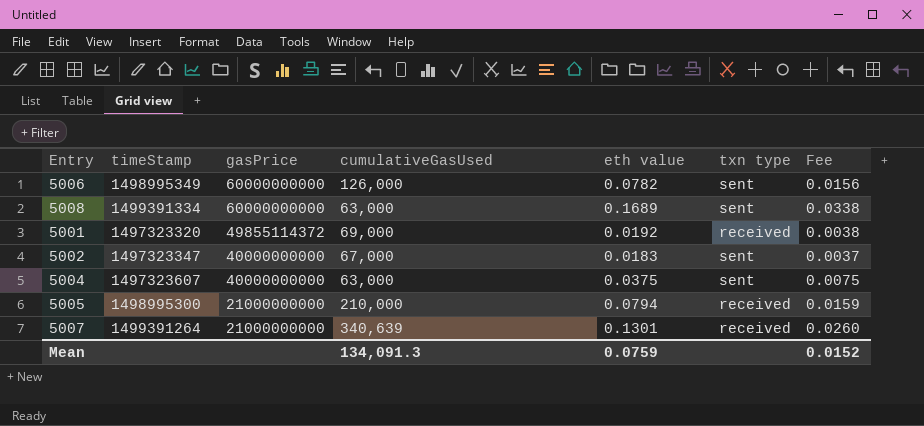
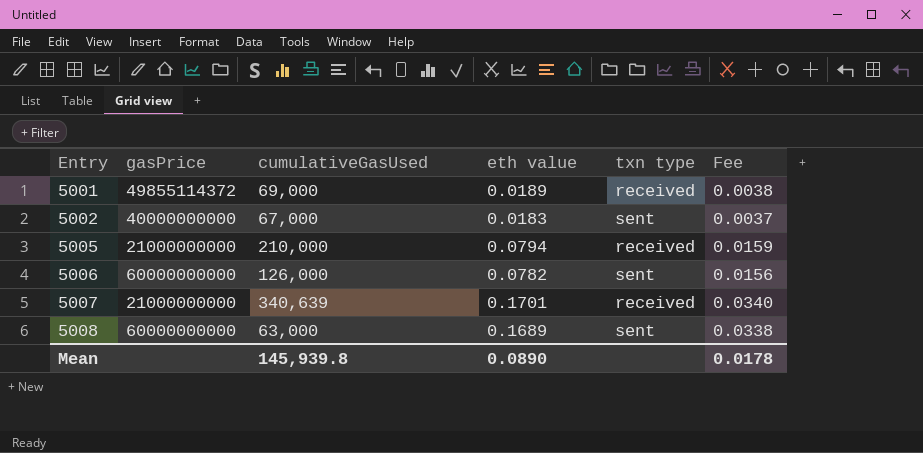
row order: gasPrice descending -> Entry ascending
column timeStamp | position: 2 -> none
row 5004: 1497323607 | 40000000000 | 63,000 | 0.0375 | sent | 0.0075 -> none
5001 | eth value: 0.0192 -> 0.0189
5007 | eth value: 0.1301 -> 0.1701
5007 | Fee: 0.0260 -> 0.0340
Mean | cumulativeGasUsed: 134,091.3 -> 145,939.8
Mean | eth value: 0.0759 -> 0.0890
Mean | Fee: 0.0152 -> 0.0178

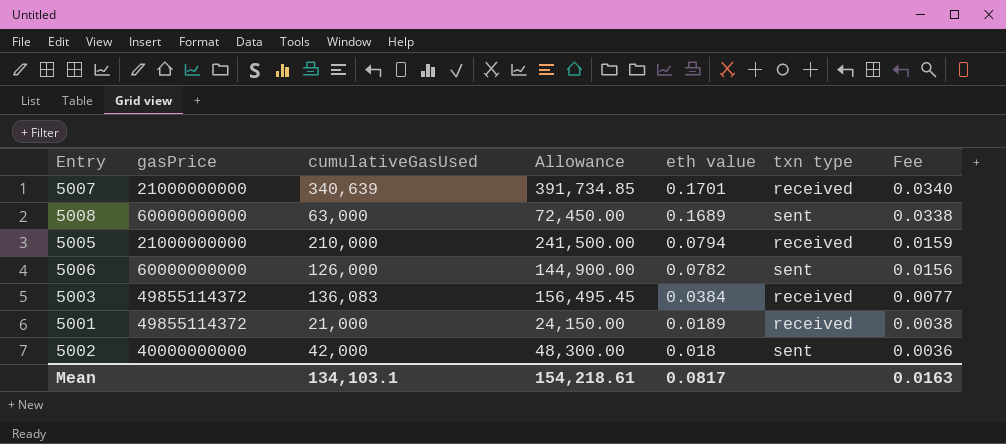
row order: Entry ascending -> eth value descending
column Allowance | formula: none -> [cumulativeGasUsed] * 1.15
row 5003: none -> 49855114372 | 136,083 | 156,495.45 | 0.0384 | received | 0.0077
5001 | cumulativeGasUsed: 69,000 -> 21,000
5002 | cumulativeGasUsed: 67,000 -> 42,000
5002 | eth value: 0.0183 -> 0.018
5002 | Fee: 0.0037 -> 0.0036
Mean | cumulativeGasUsed: 145,939.8 -> 134,103.1
Mean | eth value: 0.0890 -> 0.0817
Mean | Fee: 0.0178 -> 0.0163

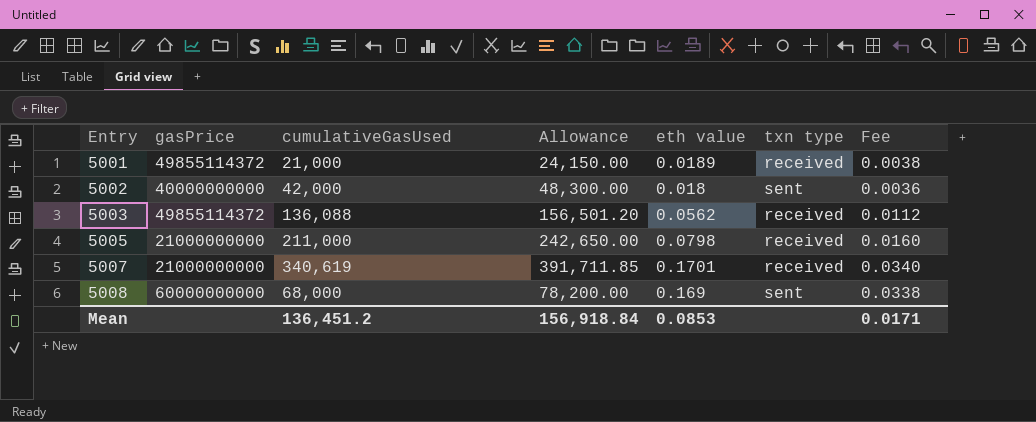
row order: eth value descending -> Entry ascending
row 5006: 60000000000 | 126,000 | 144,900.00 | 0.0782 | sent | 0.0156 -> none
5003 | cumulativeGasUsed: 136,083 -> 136,088
5003 | Allowance: 156,495.45 -> 156,501.20
5003 | eth value: 0.0384 -> 0.0562
5003 | Fee: 0.0077 -> 0.0112
5005 | cumulativeGasUsed: 210,000 -> 211,000
5005 | Allowance: 241,500.00 -> 242,650.00
5005 | eth value: 0.0794 -> 0.0798
5005 | Fee: 0.0159 -> 0.0160
5007 | cumulativeGasUsed: 340,639 -> 340,619
5007 | Allowance: 391,734.85 -> 391,711.85
5008 | cumulativeGasUsed: 63,000 -> 68,000
5008 | Allowance: 72,450.00 -> 78,200.00
5008 | eth value: 0.1689 -> 0.169
Mean | cumulativeGasUsed: 134,103.1 -> 136,451.2
Mean | Allowance: 154,218.61 -> 156,918.84
Mean | eth value: 0.0817 -> 0.0853
Mean | Fee: 0.0163 -> 0.0171

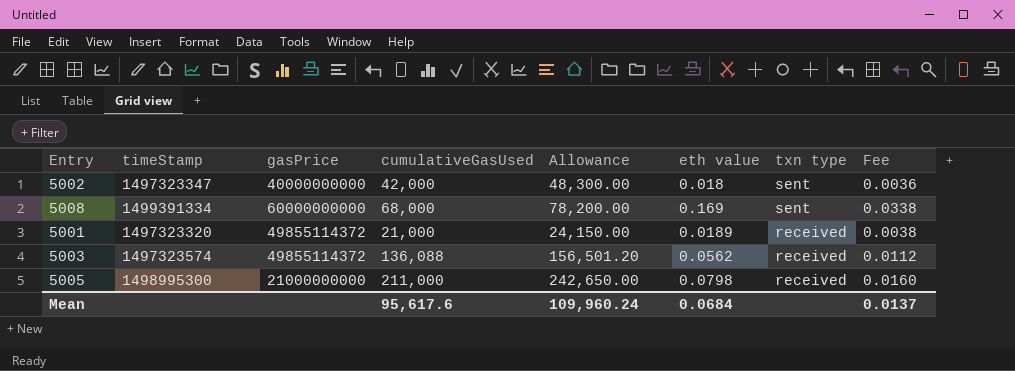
row order: Entry ascending -> txn type descending
column timeStamp | position: none -> 2
row 5007: 21000000000 | 340,619 | 391,711.85 | 0.1701 | received | 0.0340 -> none
Mean | cumulativeGasUsed: 136,451.2 -> 95,617.6
Mean | Allowance: 156,918.84 -> 109,960.24
Mean | eth value: 0.0853 -> 0.0684
Mean | Fee: 0.0171 -> 0.0137

